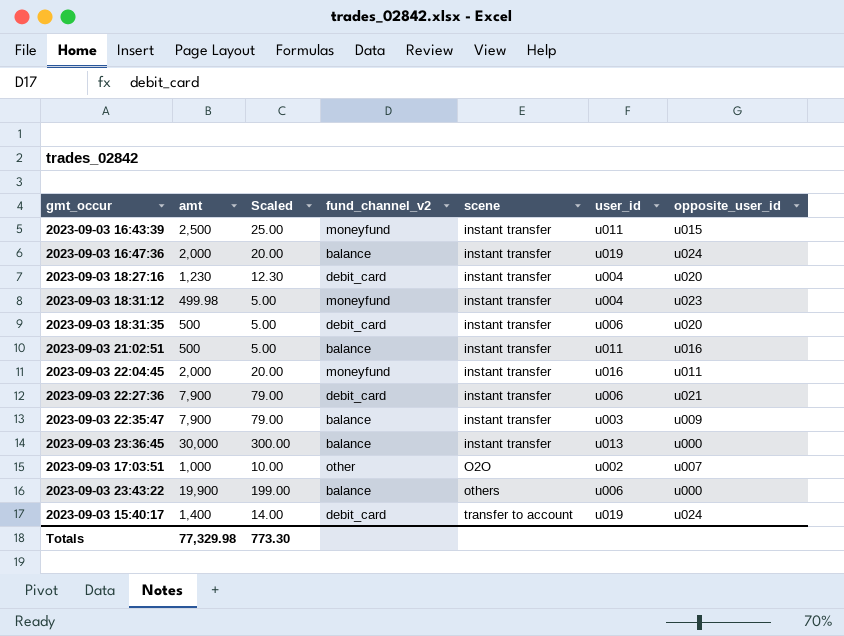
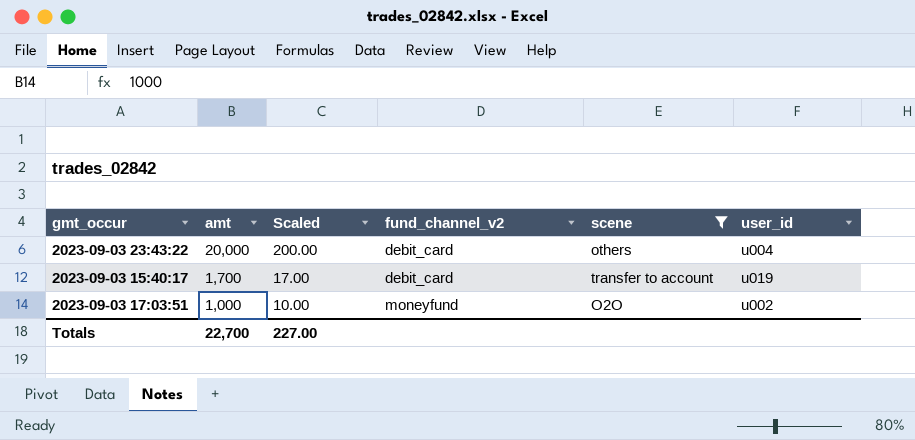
filter: none -> scene != instant transfer
row order: scene ascending -> amt descending
column opposite_user_id | position: 7 -> none
2023-09-03 23:43:22 | amt: 19,900 -> 20,000
2023-09-03 23:43:22 | Scaled: 199.00 -> 200.00
2023-09-03 23:43:22 | fund_channel_v2: balance -> debit_card
2023-09-03 23:43:22 | user_id: u006 -> u004
2023-09-03 15:40:17 | amt: 1,400 -> 1,700
2023-09-03 15:40:17 | Scaled: 14.00 -> 17.00
2023-09-03 17:03:51 | fund_channel_v2: other -> moneyfund
Totals | amt: 77,329.98 -> 22,700
Totals | Scaled: 773.30 -> 227.00

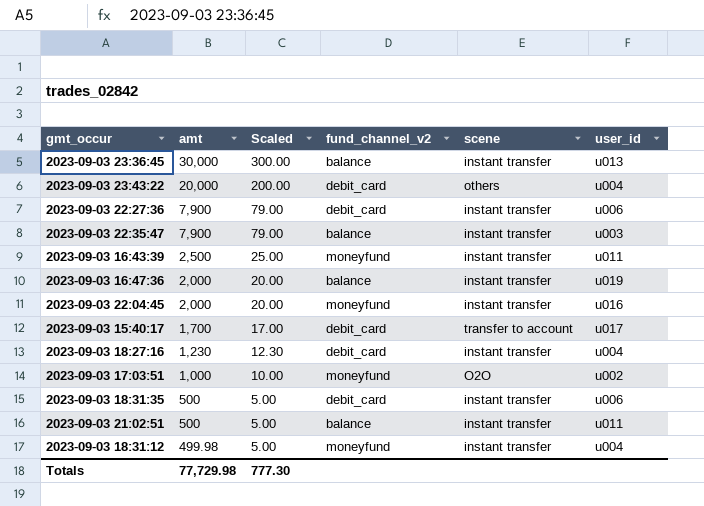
filter: scene != instant transfer -> none
2023-09-03 15:40:17 | user_id: u019 -> u017
Totals | amt: 22,700 -> 77,729.98
Totals | Scaled: 227.00 -> 777.30

